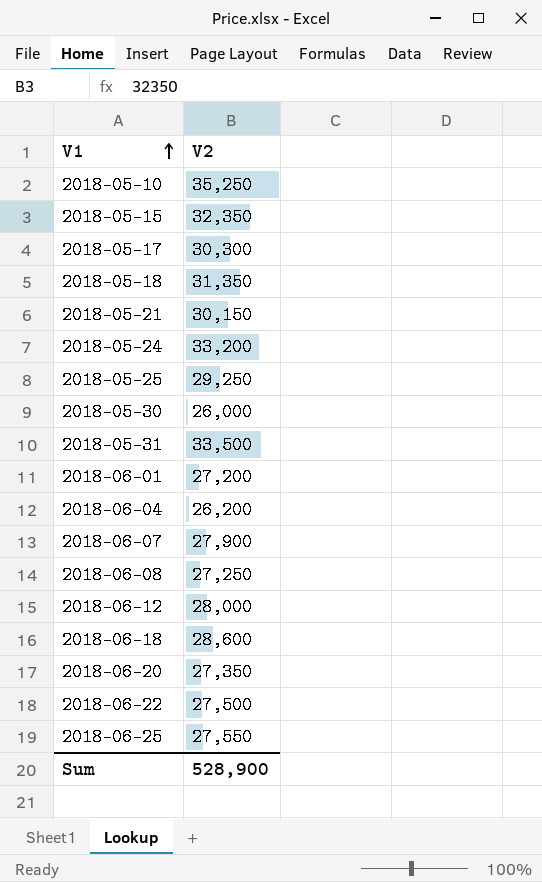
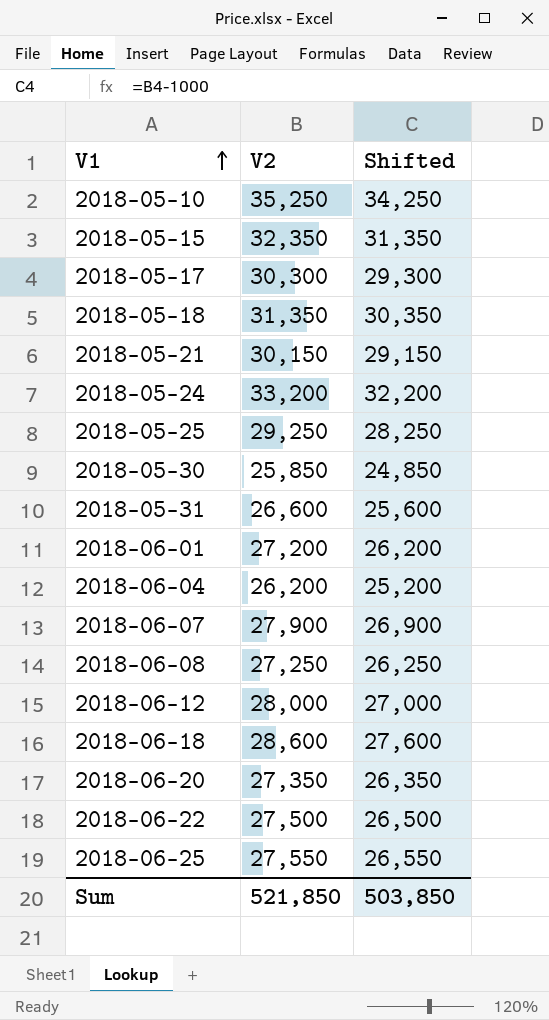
column Shifted | formula: none -> [V2] - 1000
2018-05-30 | V2: 26,000 -> 25,850
2018-05-31 | V2: 33,500 -> 26,600
Sum | V2: 528,900 -> 521,850

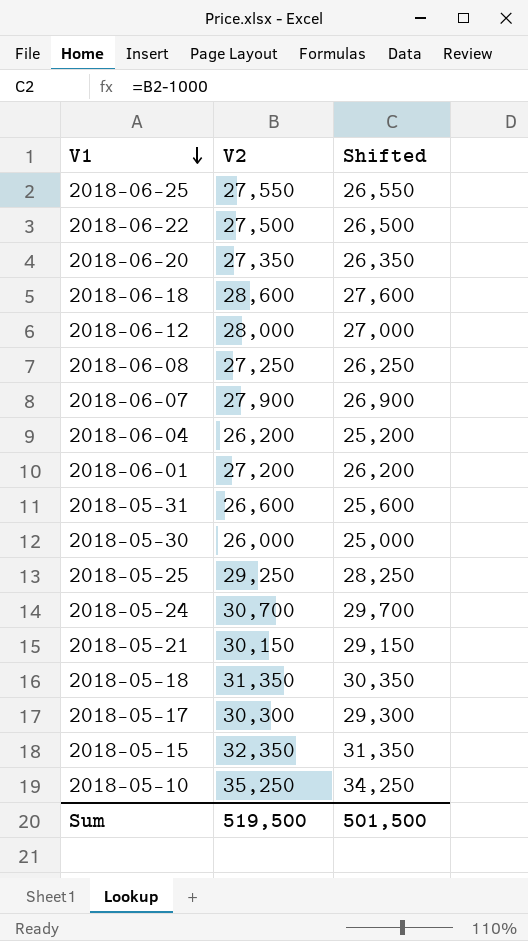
row order: V1 ascending -> V1 descending
2018-05-30 | V2: 25,850 -> 26,000
2018-05-30 | Shifted: 24,850 -> 25,000
2018-05-24 | V2: 33,200 -> 30,700
2018-05-24 | Shifted: 32,200 -> 29,700
Sum | V2: 521,850 -> 519,500
Sum | Shifted: 503,850 -> 501,500

